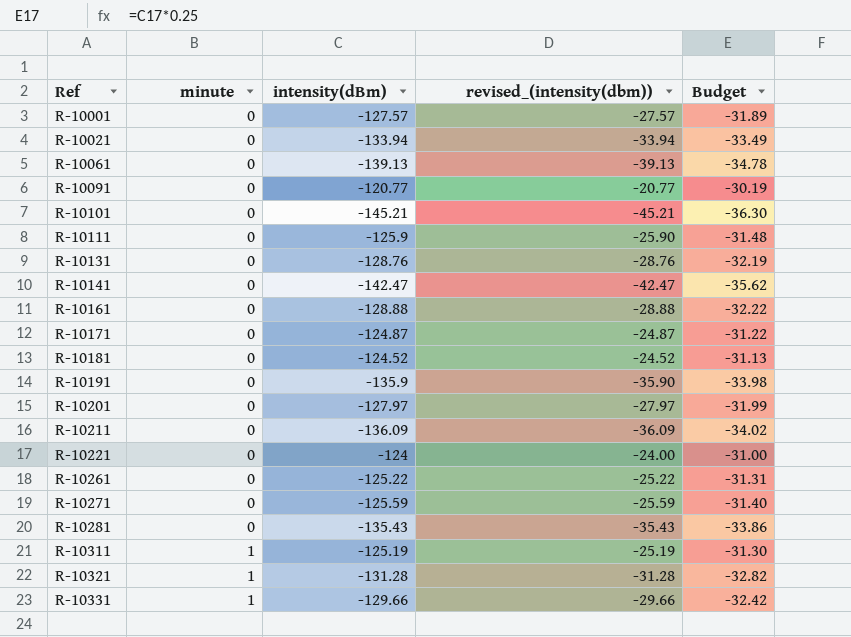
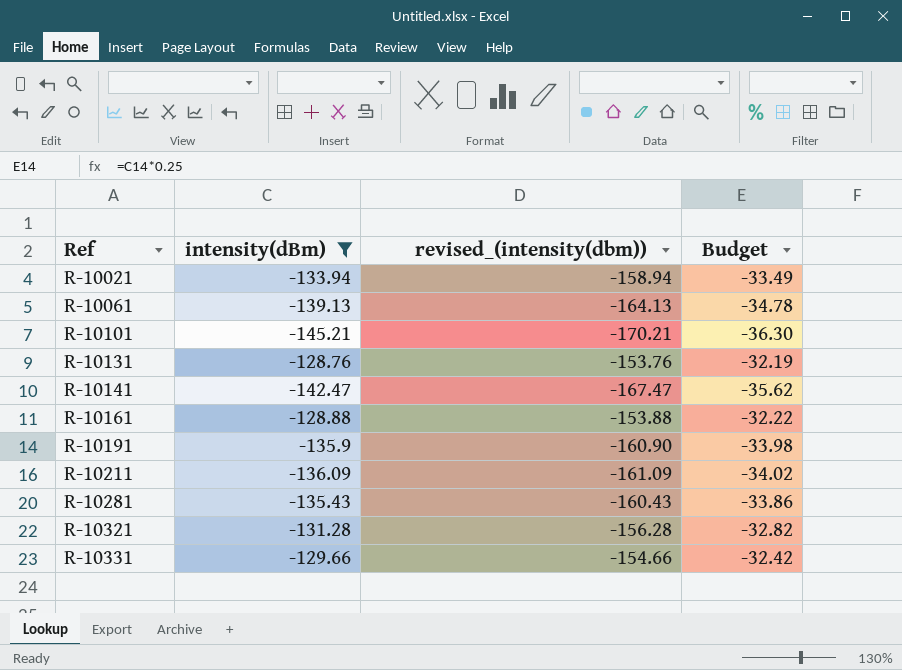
filter: none -> intensity(dBm) <= -128.76
column minute | position: 2 -> none
column revised_(intensity(dbm)) | formula: [intensity(dBm)] + 100 -> [intensity(dBm)] - 25

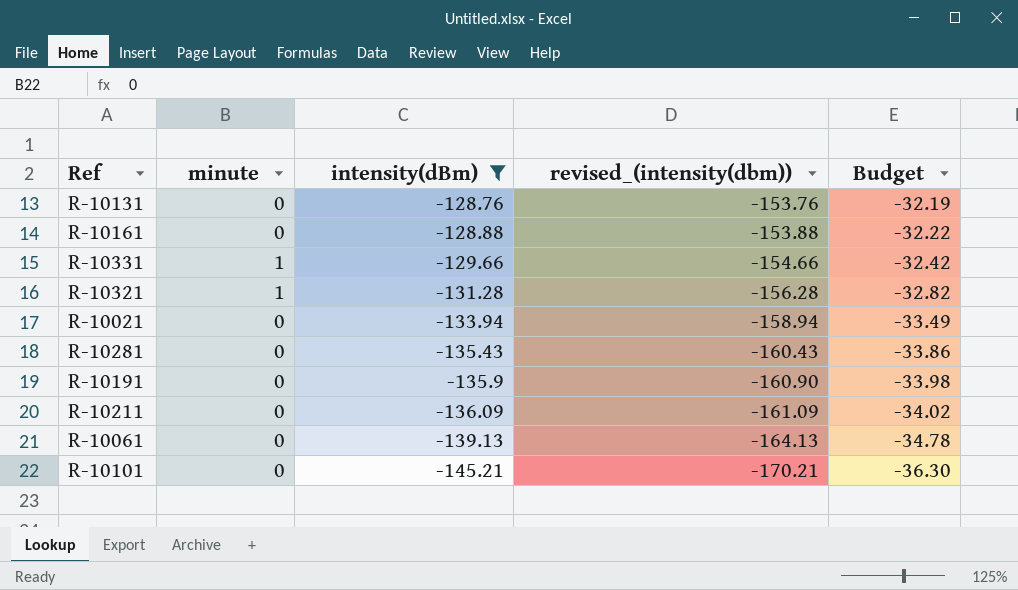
row order: Ref ascending -> intensity(dBm) descending
column minute | position: none -> 2
row R-10141: -142.47 | -167.47 | -35.62 -> none

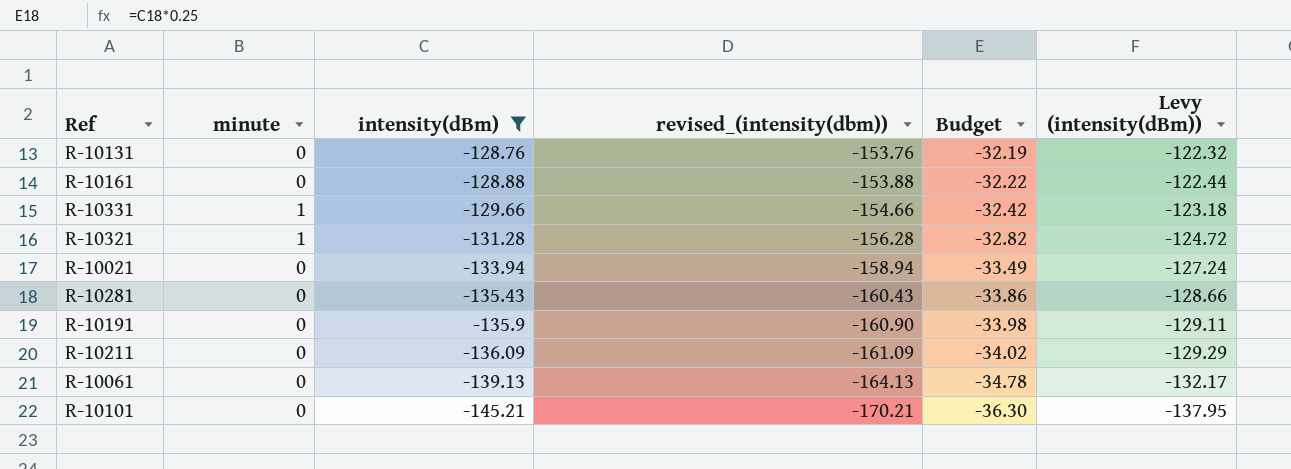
column Levy (intensity(dBm)) | formula: none -> [intensity(dBm)] * 0.95

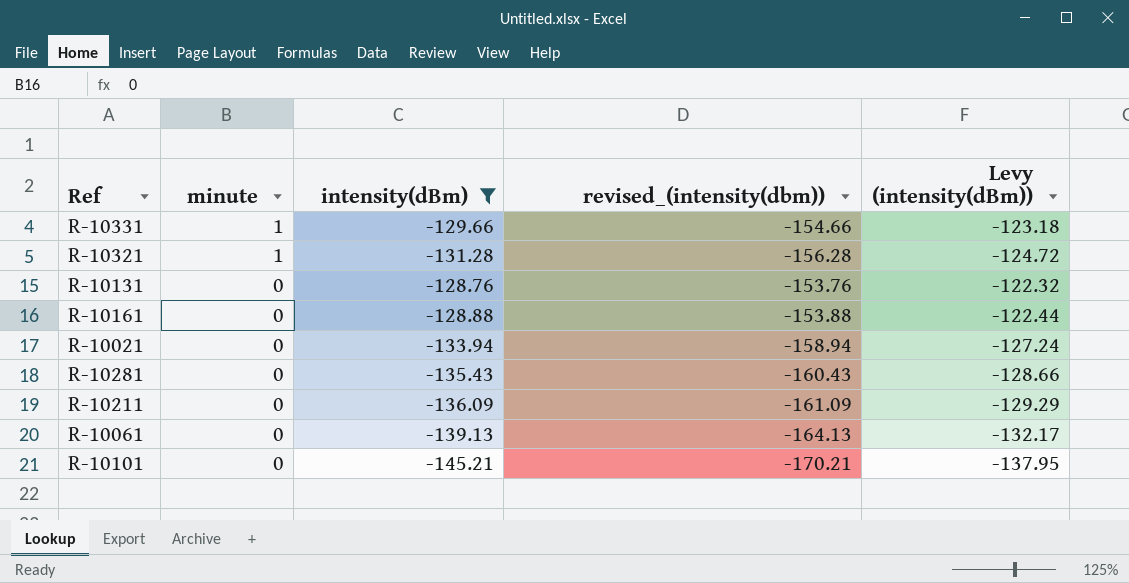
row order: intensity(dBm) descending -> minute descending
column Budget | formula: [intensity(dBm)] * 0.25 -> none
row R-10191: 0 | -135.9 | -160.90 | -33.98 | -129.11 -> none

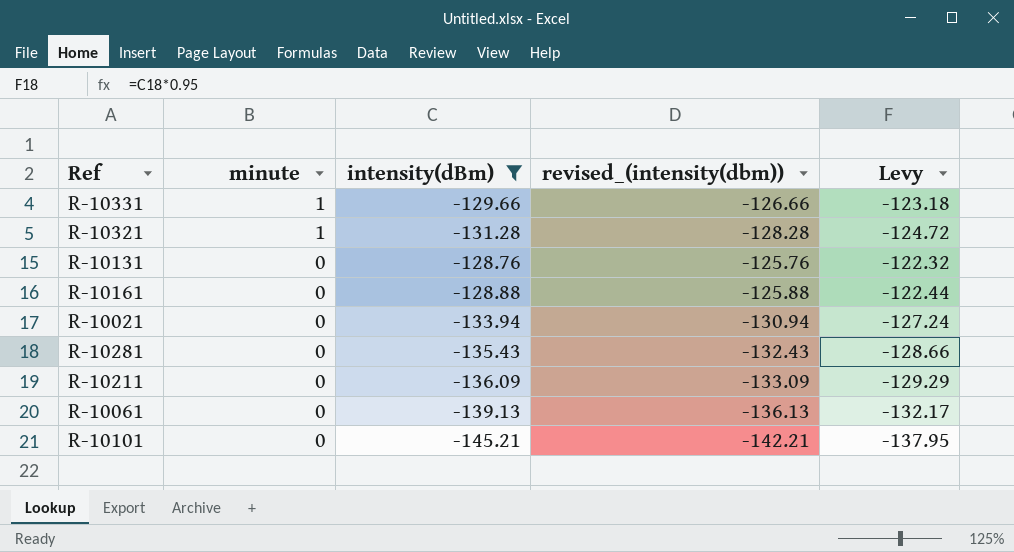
column revised_(intensity(dbm)) | formula: [intensity(dBm)] - 25 -> [intensity(dBm)] + 3
column name: Levy (intensity(dBm)) -> Levy

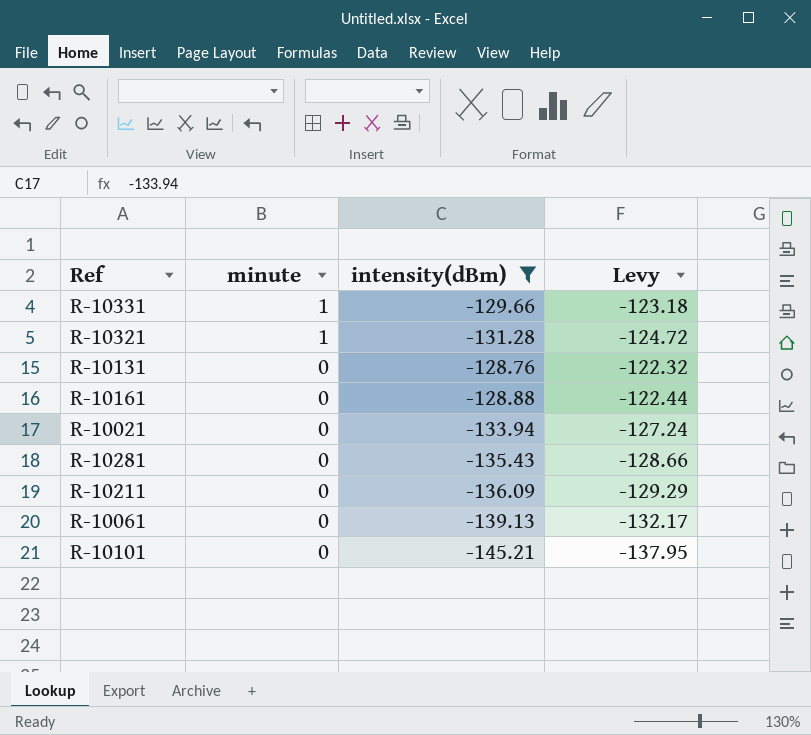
column revised_(intensity(dbm)) | formula: [intensity(dBm)] + 3 -> none

